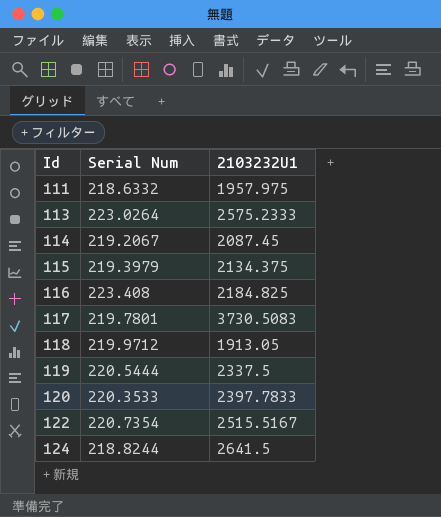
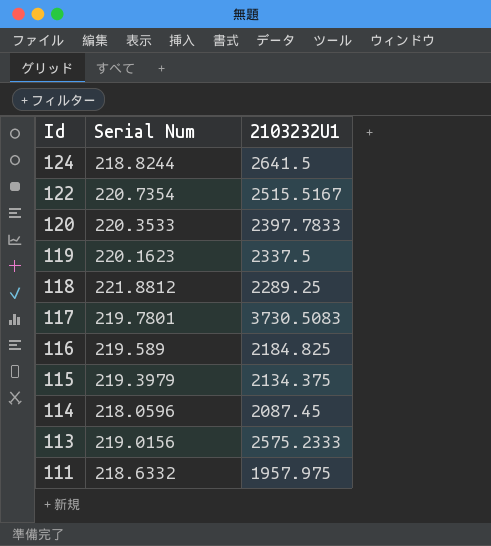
row order: Id ascending -> Id descending
119 | Serial Num: 220.5444 -> 220.1623
118 | Serial Num: 219.9712 -> 221.8812
118 | 2103232U1: 1913.05 -> 2289.25
116 | Serial Num: 223.408 -> 219.589
114 | Serial Num: 219.2067 -> 218.0596
113 | Serial Num: 223.0264 -> 219.0156

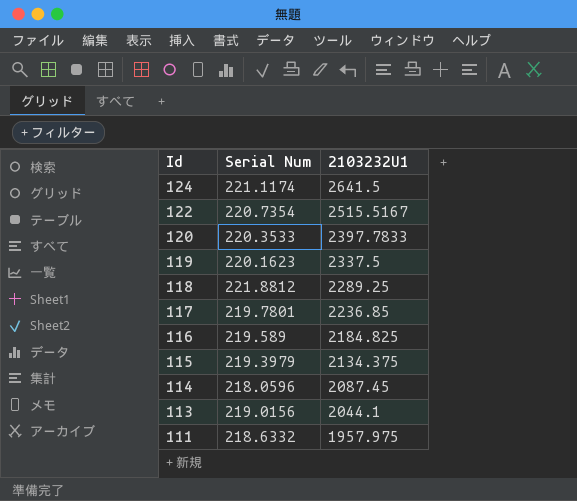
124 | Serial Num: 218.8244 -> 221.1174
117 | 2103232U1: 3730.5083 -> 2236.85
113 | 2103232U1: 2575.2333 -> 2044.1

